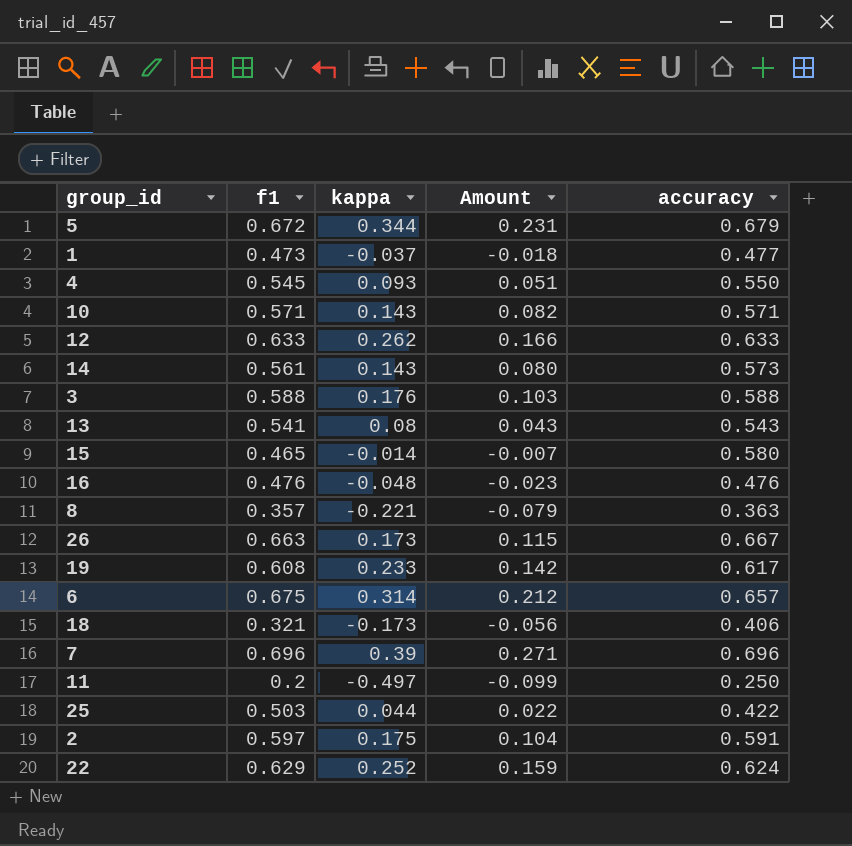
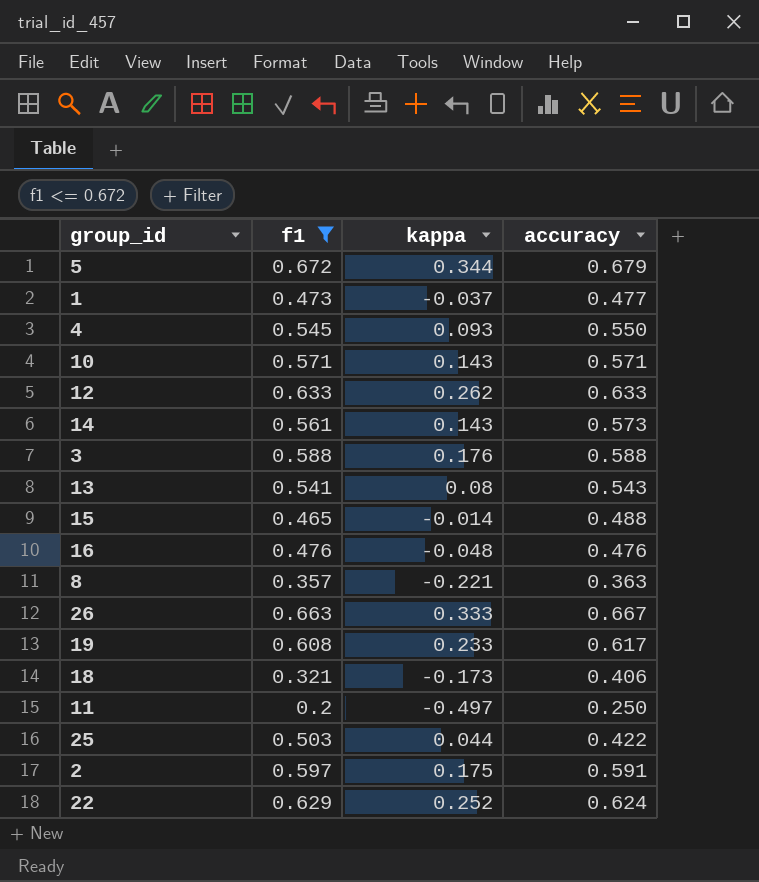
filter: none -> f1 <= 0.672
column Amount | formula: [f1] * [kappa] -> none
15 | accuracy: 0.580 -> 0.488
26 | kappa: 0.173 -> 0.333

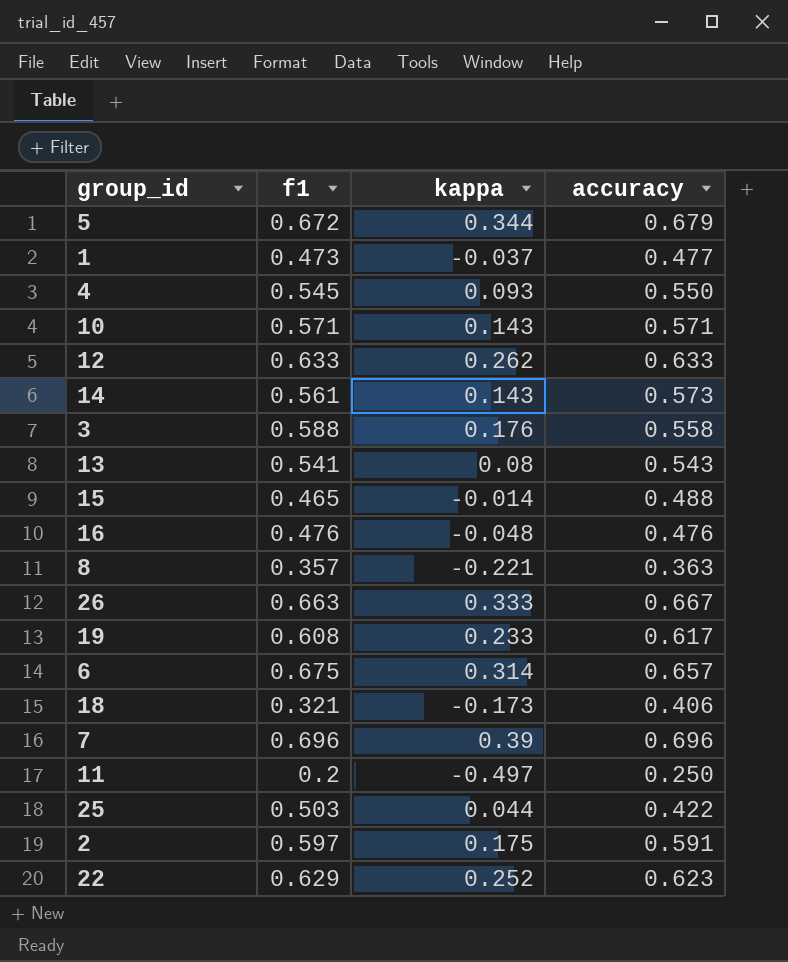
filter: f1 <= 0.672 -> none
3 | accuracy: 0.588 -> 0.558
22 | accuracy: 0.624 -> 0.623

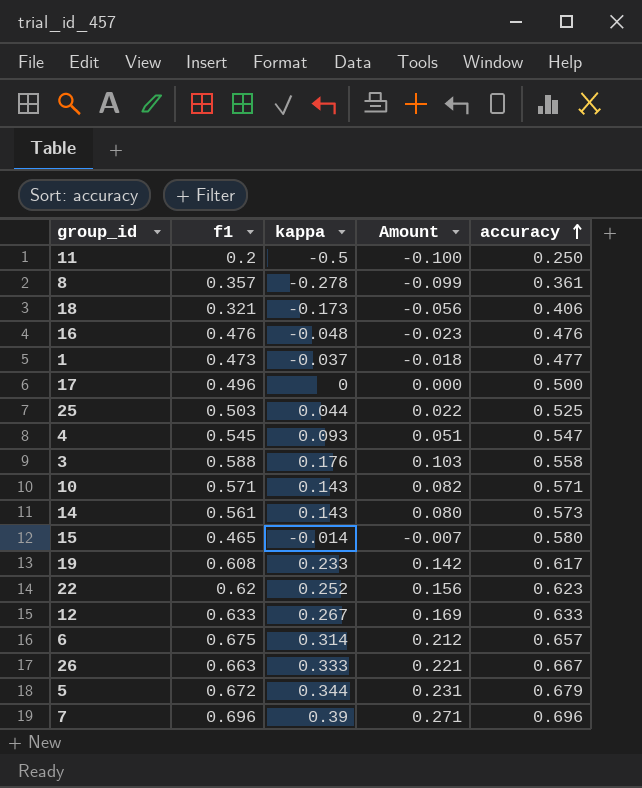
row order: none -> accuracy ascending
column Amount | formula: none -> [f1] * [kappa]
row 13: 0.541 | 0.08 | 0.543 -> none
row 2: 0.597 | 0.175 | 0.591 -> none
11 | kappa: -0.497 -> -0.5
8 | kappa: -0.221 -> -0.278
8 | accuracy: 0.363 -> 0.361
row 17: none -> 0.496 | 0 | 0.000 | 0.500
25 | accuracy: 0.422 -> 0.525
4 | accuracy: 0.550 -> 0.547
15 | accuracy: 0.488 -> 0.580
22 | f1: 0.629 -> 0.62
12 | kappa: 0.262 -> 0.267

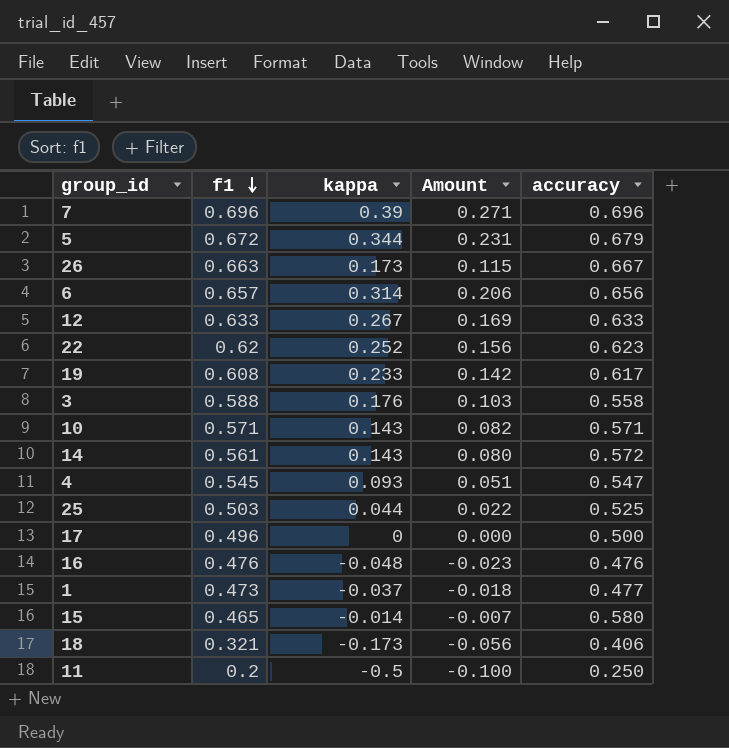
row order: accuracy ascending -> f1 descending
row 8: 0.357 | -0.278 | -0.099 | 0.361 -> none
26 | kappa: 0.333 -> 0.173
26 | Amount: 0.221 -> 0.115
6 | f1: 0.675 -> 0.657
6 | Amount: 0.212 -> 0.206
6 | accuracy: 0.657 -> 0.656
14 | accuracy: 0.573 -> 0.572

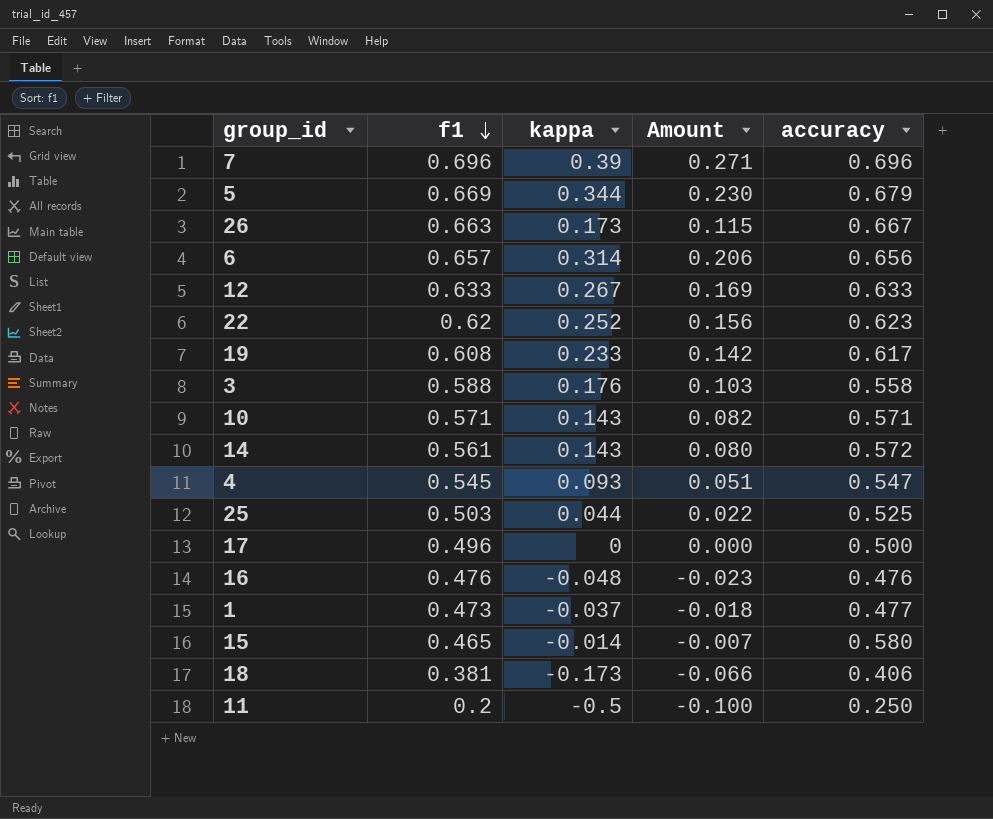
5 | f1: 0.672 -> 0.669
5 | Amount: 0.231 -> 0.230
18 | f1: 0.321 -> 0.381
18 | Amount: -0.056 -> -0.066

